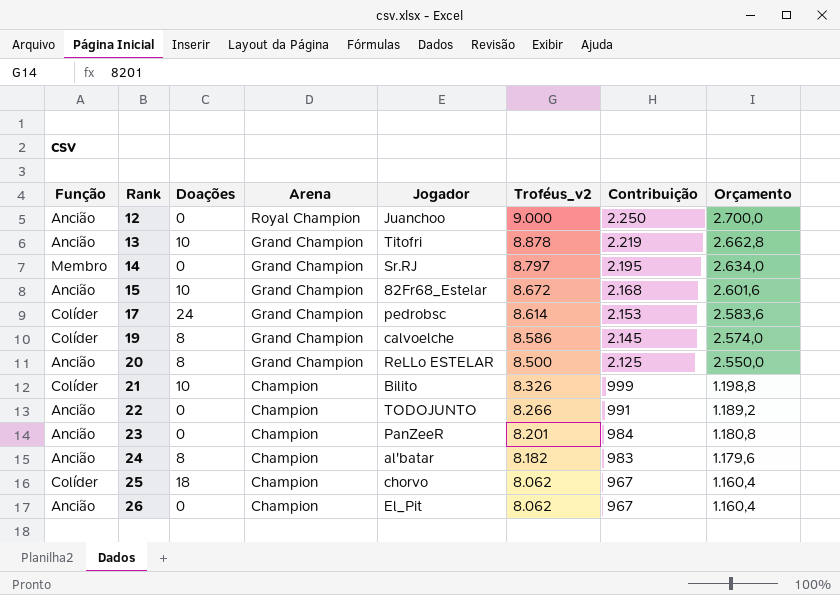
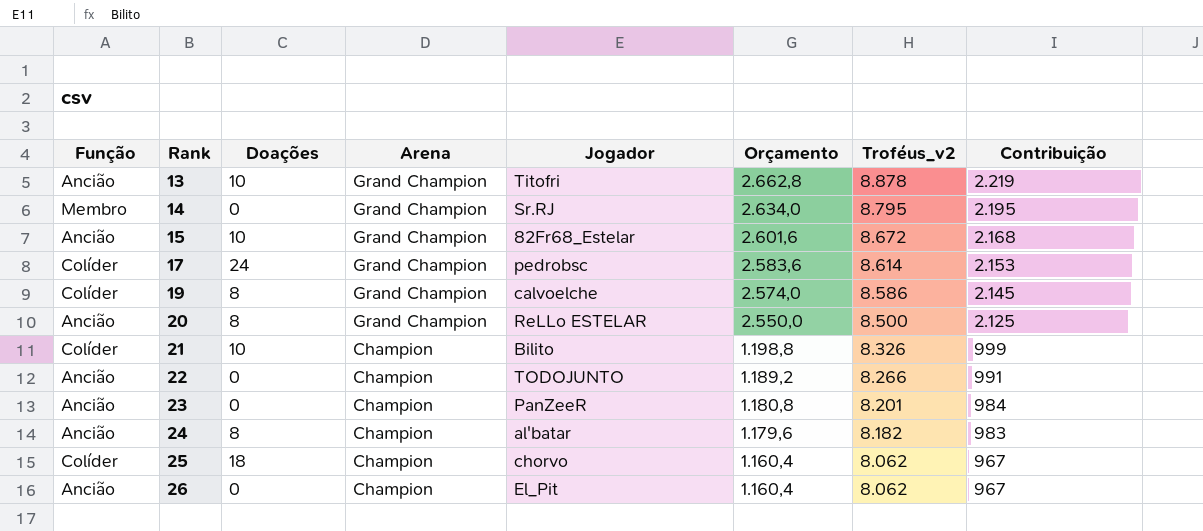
column Orçamento | position: 8 -> 6
row 12: Ancião | 0 | Royal Champion | Juanchoo | 9.000 | 2.250 | 2.700,0 -> none
14 | Troféus_v2: 8.797 -> 8.795

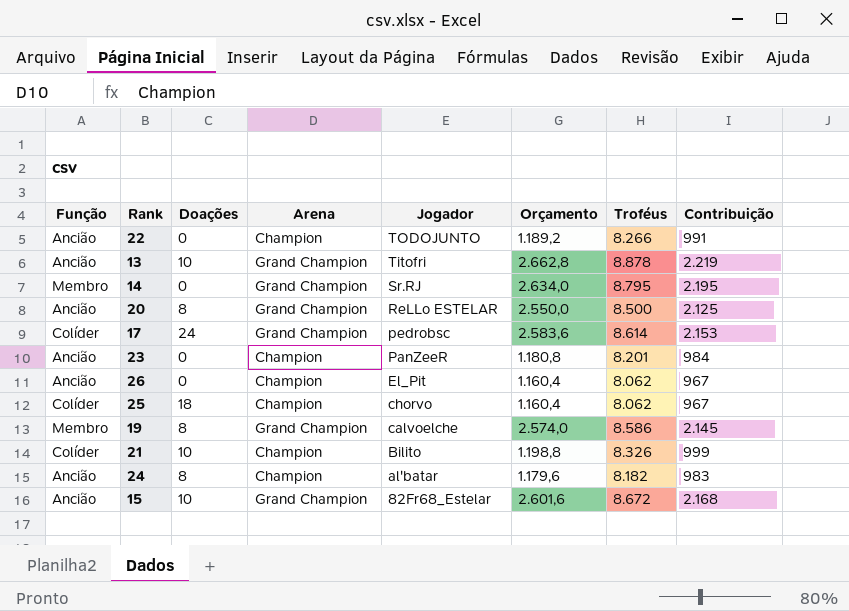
row order: Rank ascending -> Jogador descending
column name: Troféus_v2 -> Troféus
19 | Função: Colíder -> Membro

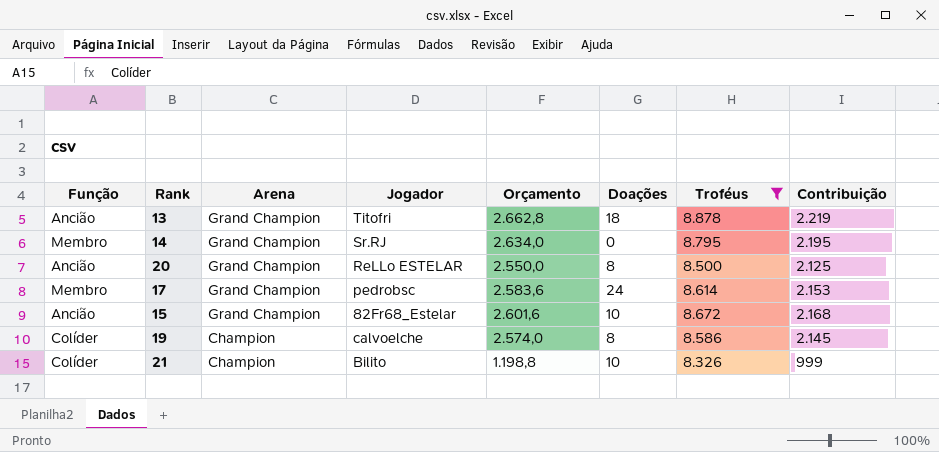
filter: none -> Troféus >= 8.326
row order: Jogador descending -> Arena descending
column Doações | position: 3 -> 6
13 | Doações: 10 -> 18
17 | Função: Colíder -> Membro
19 | Função: Membro -> Colíder
19 | Arena: Grand Champion -> Champion

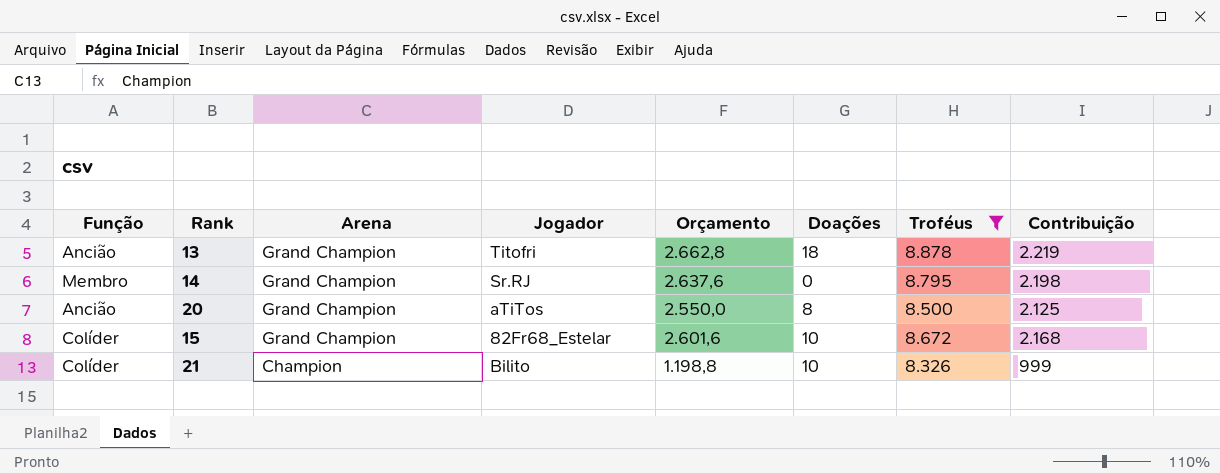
row 17: Membro | Grand Champion | pedrobsc | 2.583,6 | 24 | 8.614 | 2.153 -> none
row 19: Colíder | Champion | calvoelche | 2.574,0 | 8 | 8.586 | 2.145 -> none
14 | Orçamento: 2.634,0 -> 2.637,6
14 | Contribuição: 2.195 -> 2.198
20 | Jogador: ReLLo ESTELAR -> aTiTos
15 | Função: Ancião -> Colíder

